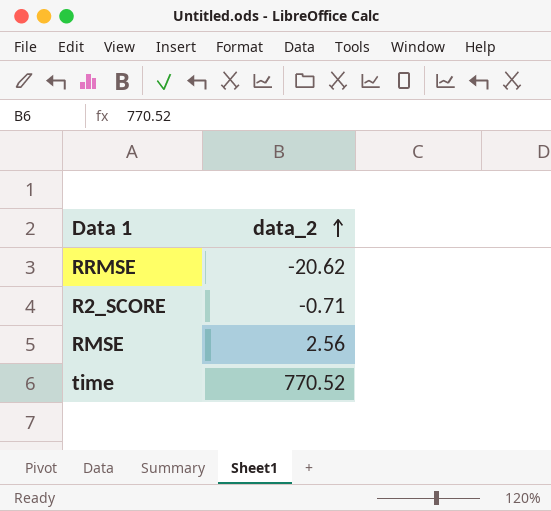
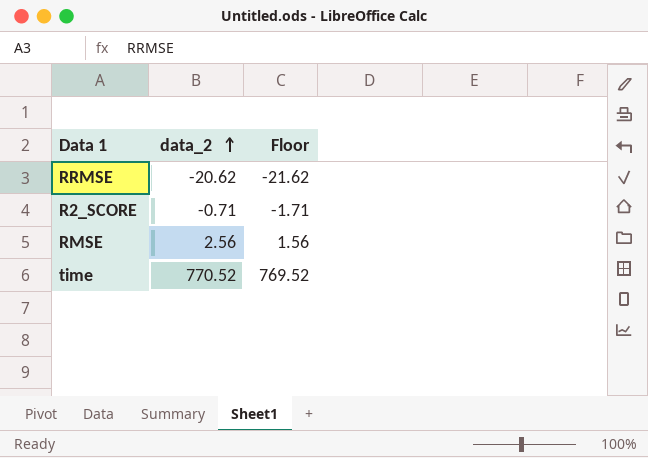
column Floor | formula: none -> [data_2] - 1

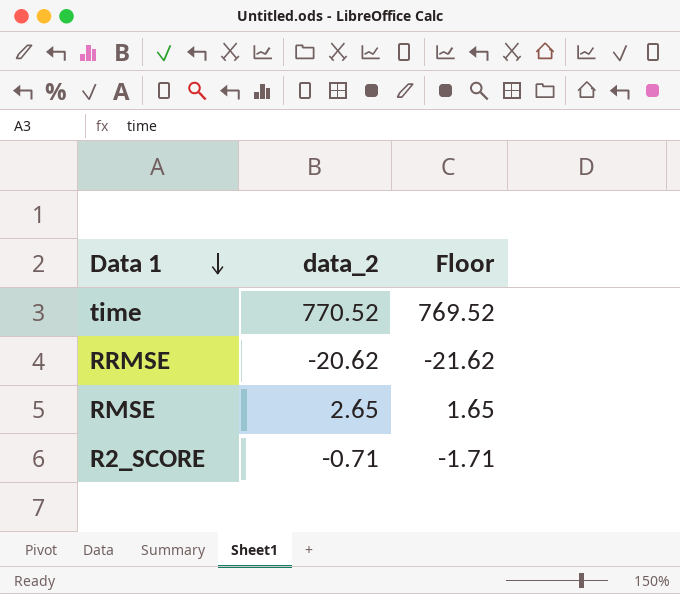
row order: data_2 ascending -> Data 1 descending
RMSE | data_2: 2.56 -> 2.65
RMSE | Floor: 1.56 -> 1.65

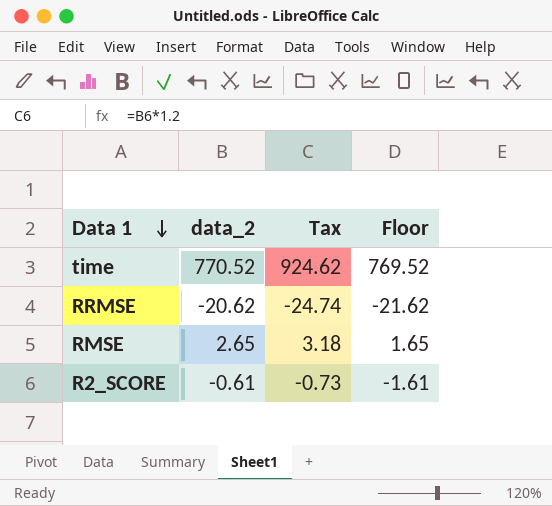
column Tax | formula: none -> [data_2] * 1.2
R2_SCORE | data_2: -0.71 -> -0.61
R2_SCORE | Floor: -1.71 -> -1.61

